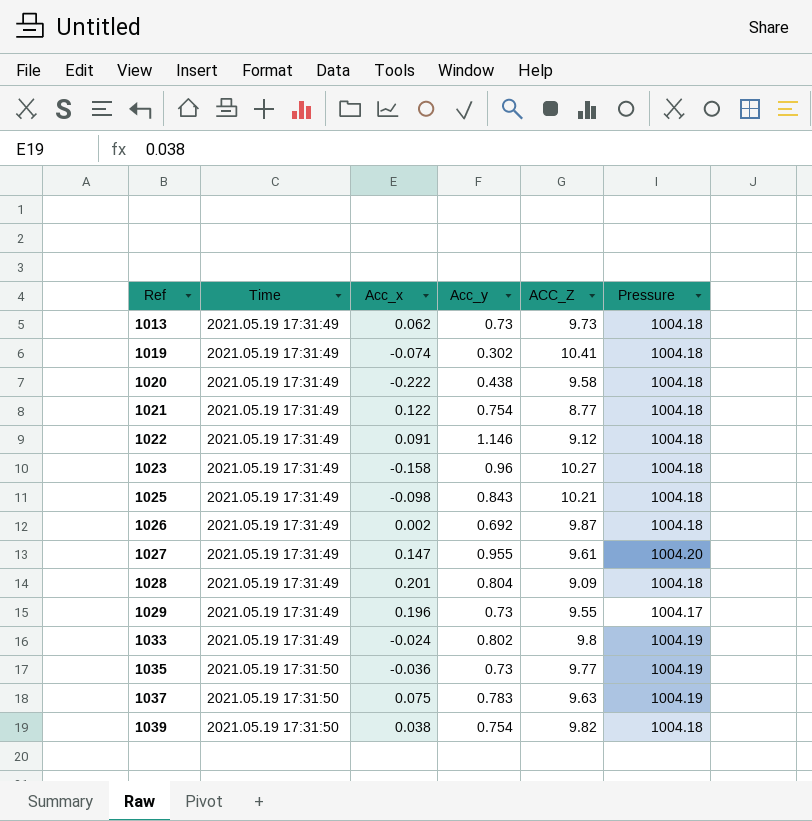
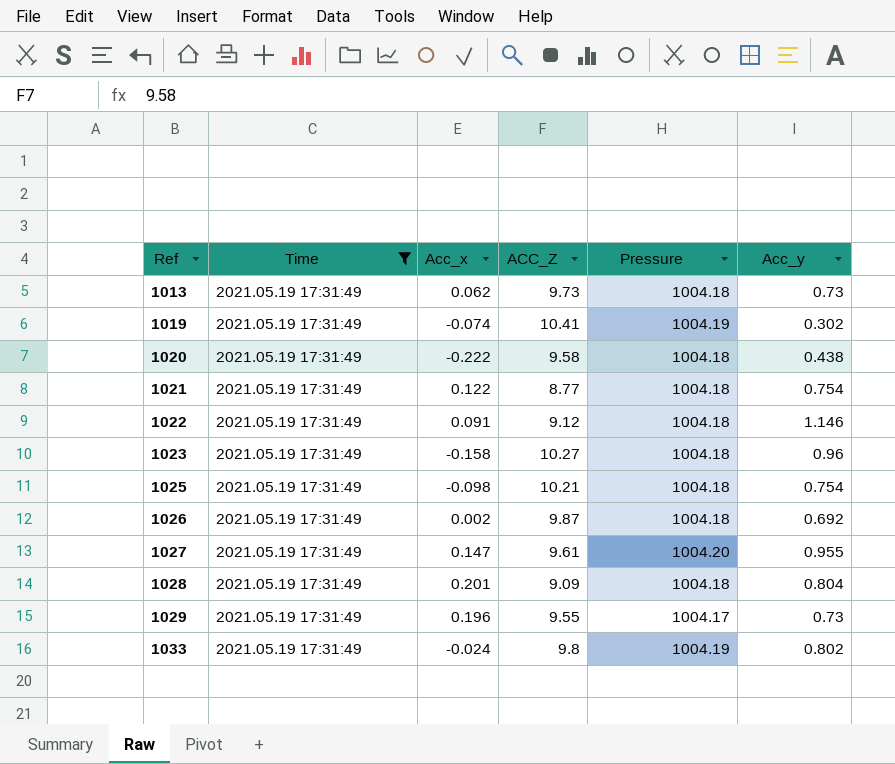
filter: none -> Time = 2021.05.19 17:31:49
column Acc_y | position: 4 -> 6
1019 | Pressure: 1004.18 -> 1004.19
1025 | Acc_y: 0.843 -> 0.754

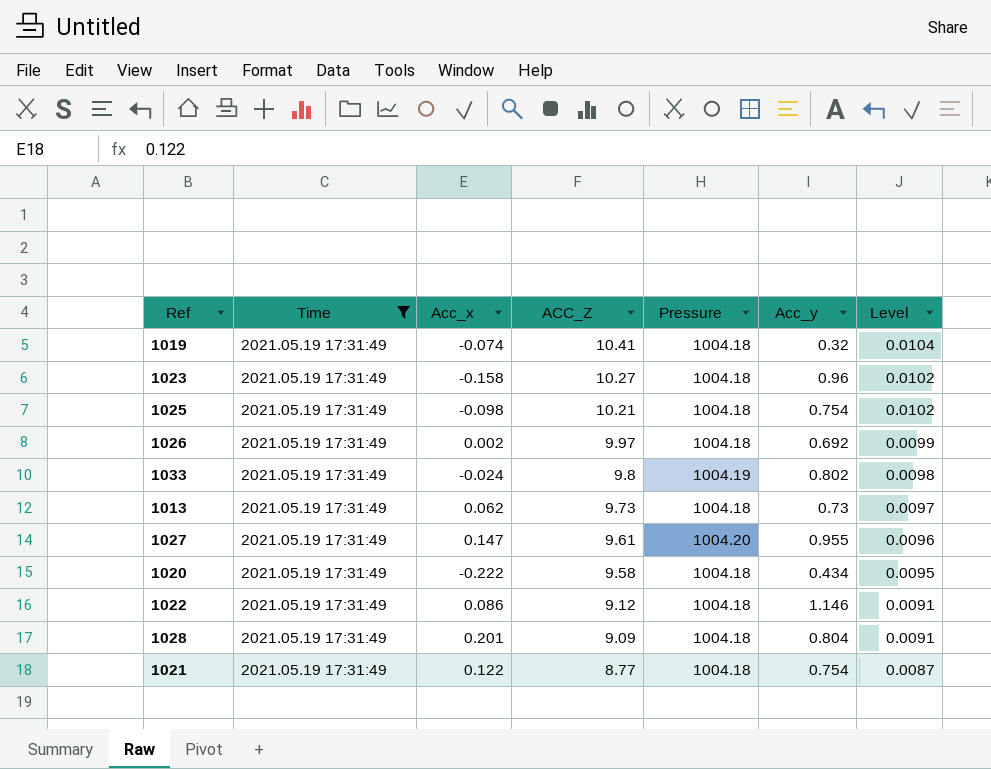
row order: Ref ascending -> ACC_Z descending
column Level | formula: none -> [ACC_Z] / [Pressure]
row 1029: 2021.05.19 17:31:49 | 0.196 | 9.55 | 1004.17 | 0.73 -> none
1019 | Pressure: 1004.19 -> 1004.18
1019 | Acc_y: 0.302 -> 0.32
1026 | ACC_Z: 9.87 -> 9.97
1020 | Acc_y: 0.438 -> 0.434
1022 | Acc_x: 0.091 -> 0.086

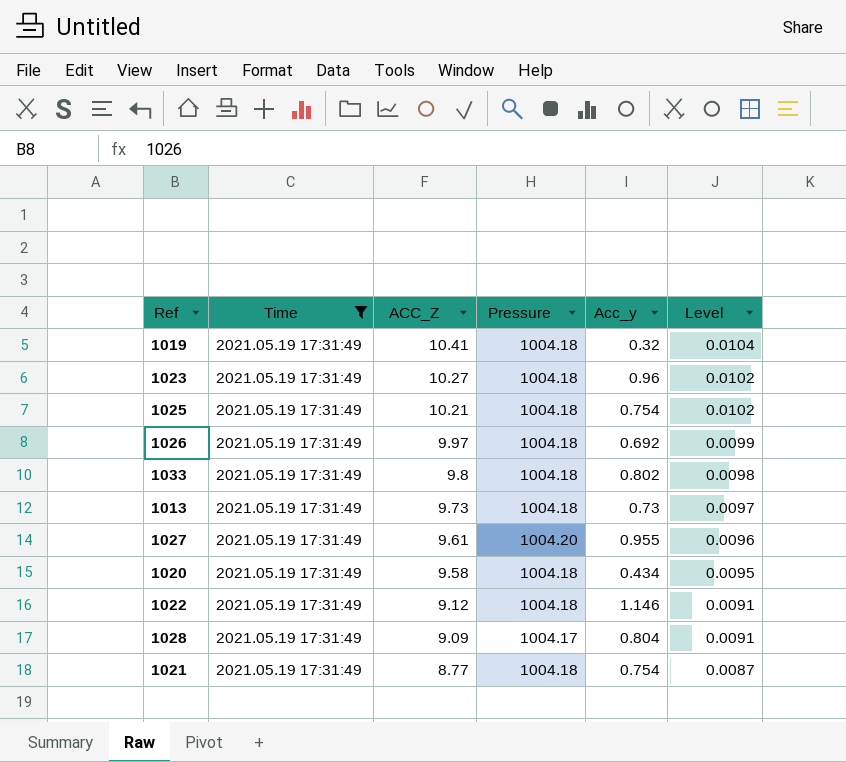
column Acc_x | position: 3 -> none
1033 | Pressure: 1004.19 -> 1004.18
1028 | Pressure: 1004.18 -> 1004.17

